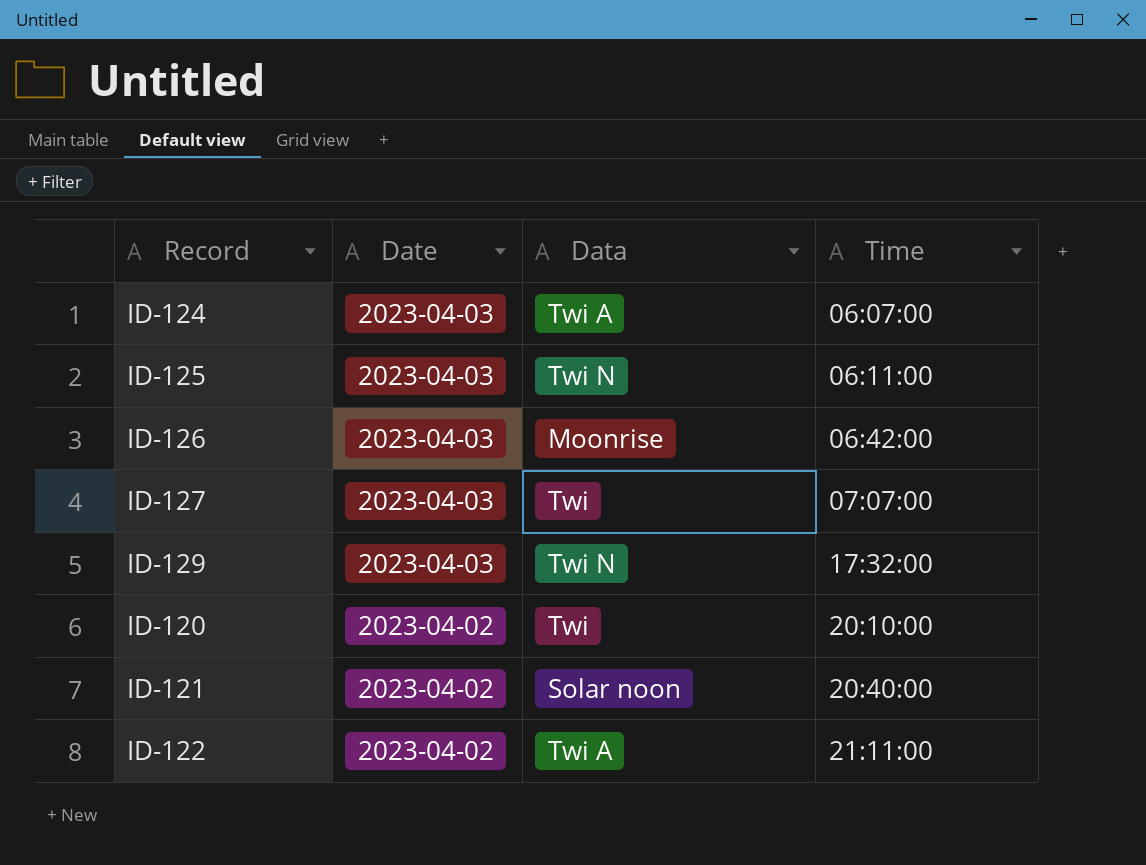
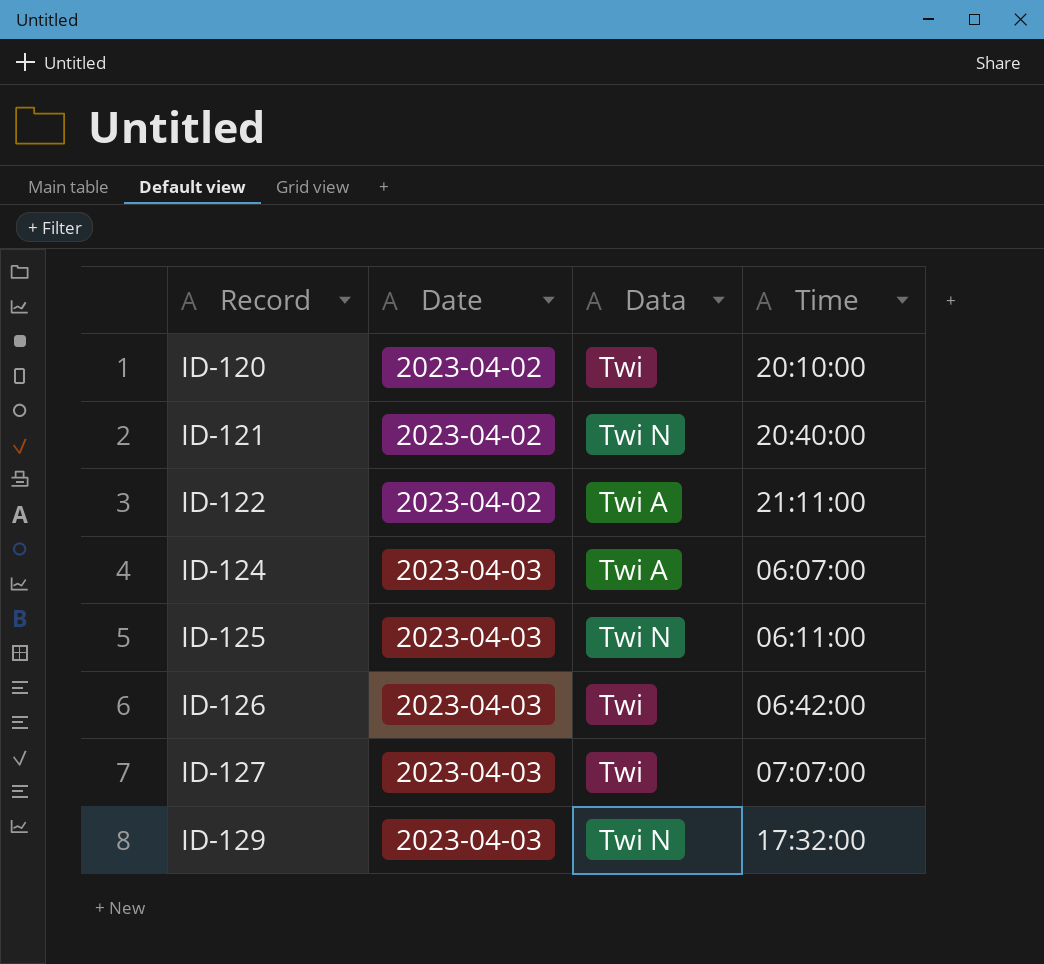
row order: Date descending -> Record ascending
ID-121 | Data: Solar noon -> Twi N
ID-126 | Data: Moonrise -> Twi

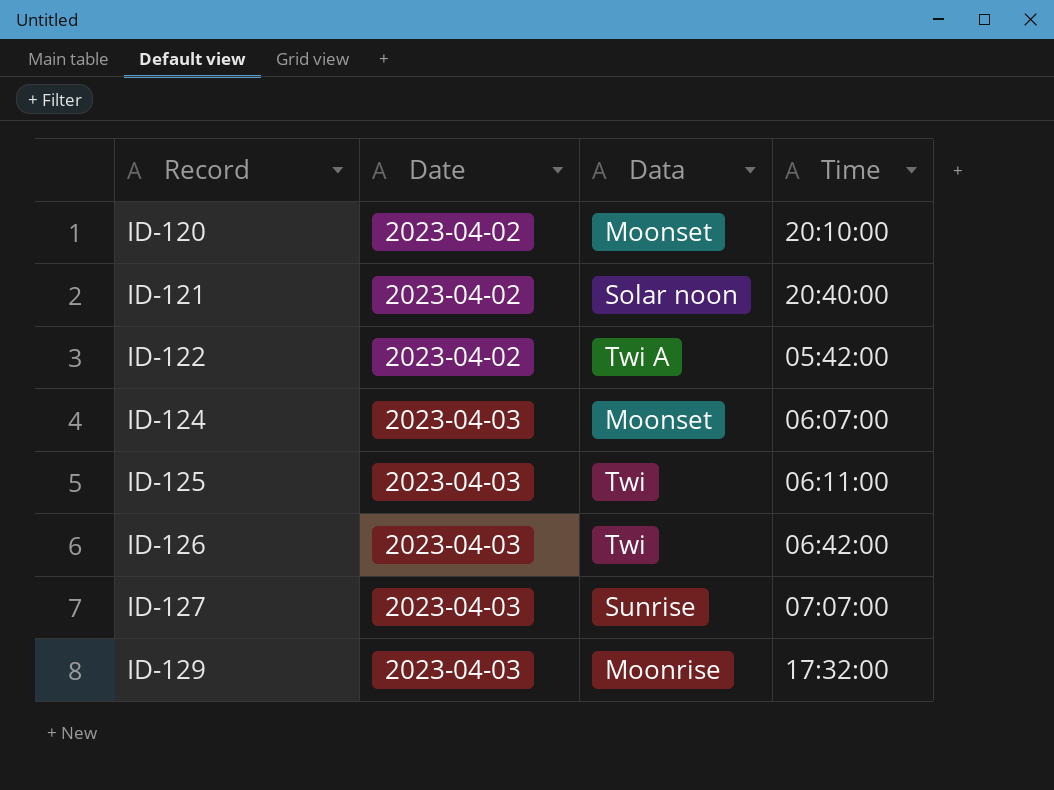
ID-120 | Data: Twi -> Moonset
ID-121 | Data: Twi N -> Solar noon
ID-122 | Time: 21:11:00 -> 05:42:00
ID-124 | Data: Twi A -> Moonset
ID-125 | Data: Twi N -> Twi
ID-127 | Data: Twi -> Sunrise
ID-129 | Data: Twi N -> Moonrise

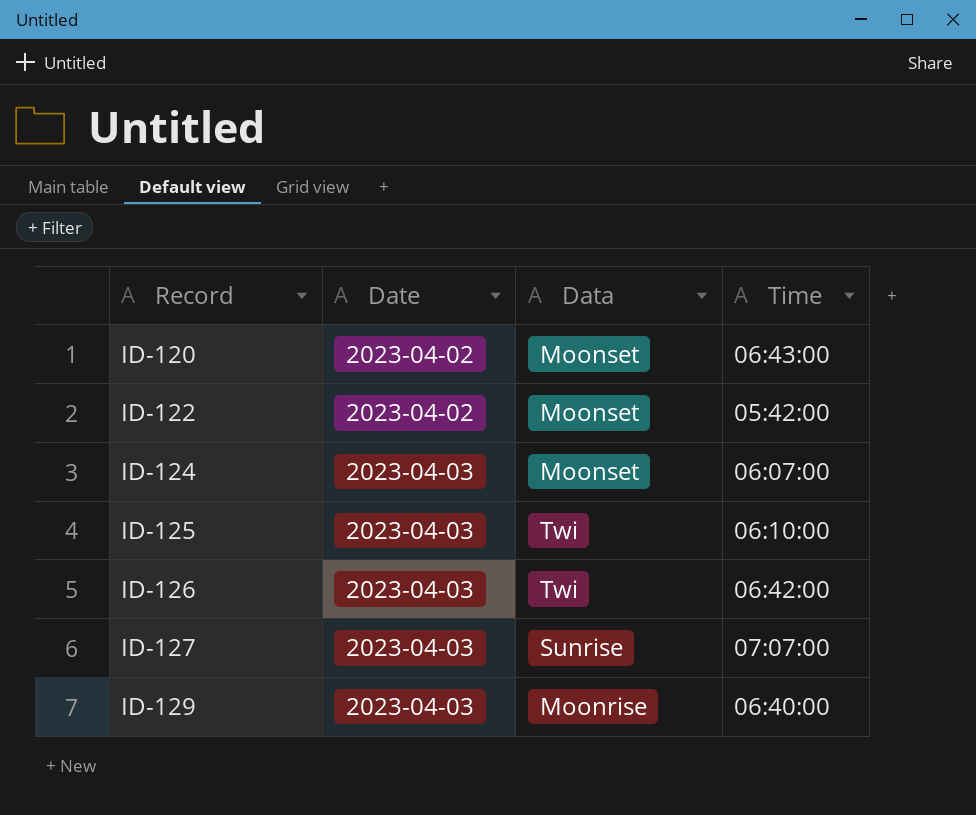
row ID-121: 2023-04-02 | Solar noon | 20:40:00 -> none
ID-120 | Time: 20:10:00 -> 06:43:00
ID-122 | Data: Twi A -> Moonset
ID-125 | Time: 06:11:00 -> 06:10:00
ID-129 | Time: 17:32:00 -> 06:40:00

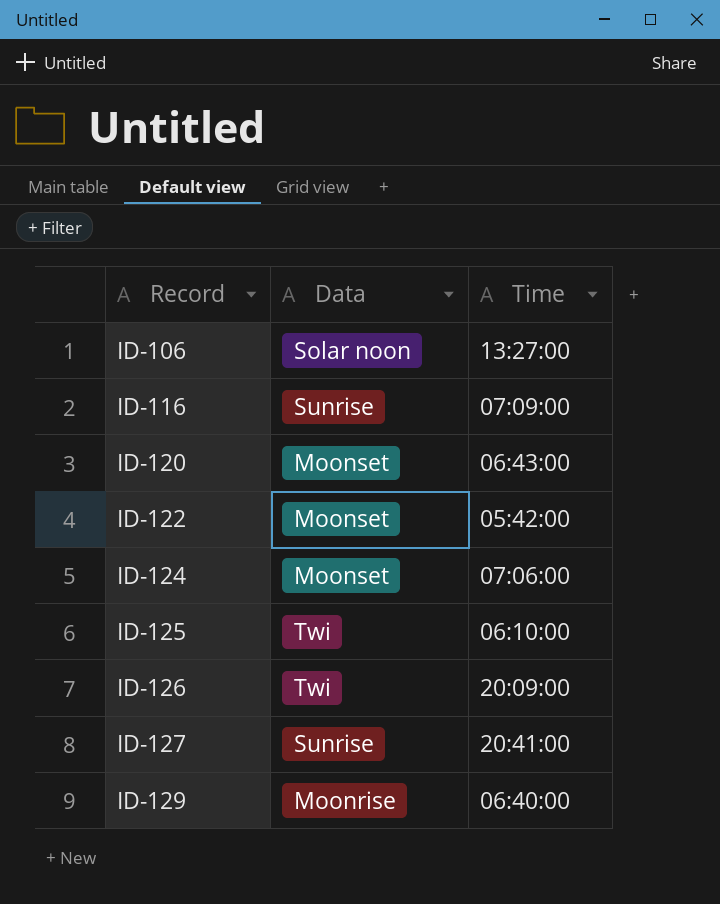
column Date | position: 2 -> none
row ID-106: none -> Solar noon | 13:27:00
row ID-116: none -> Sunrise | 07:09:00
ID-124 | Time: 06:07:00 -> 07:06:00
ID-126 | Time: 06:42:00 -> 20:09:00
ID-127 | Time: 07:07:00 -> 20:41:00

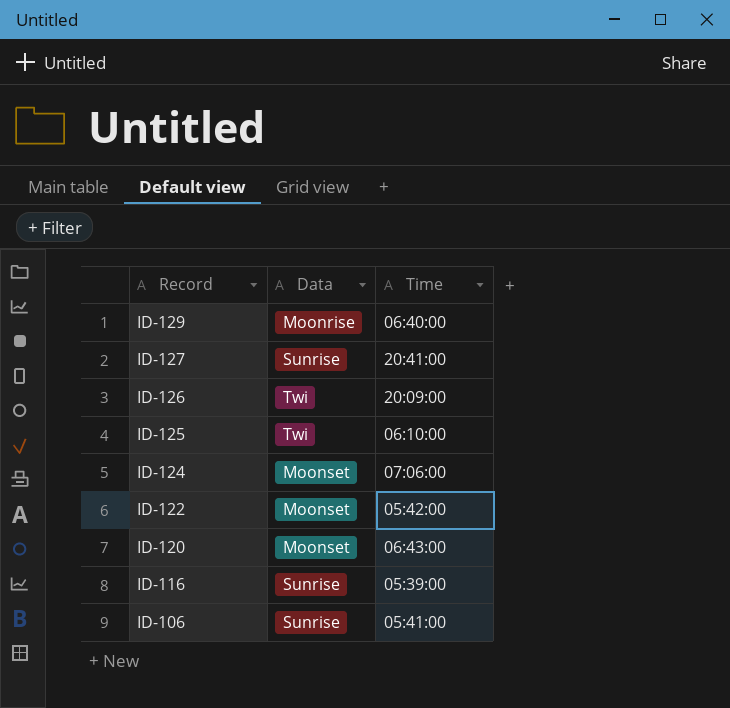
row order: Record ascending -> Record descending
ID-116 | Time: 07:09:00 -> 05:39:00
ID-106 | Data: Solar noon -> Sunrise
ID-106 | Time: 13:27:00 -> 05:41:00

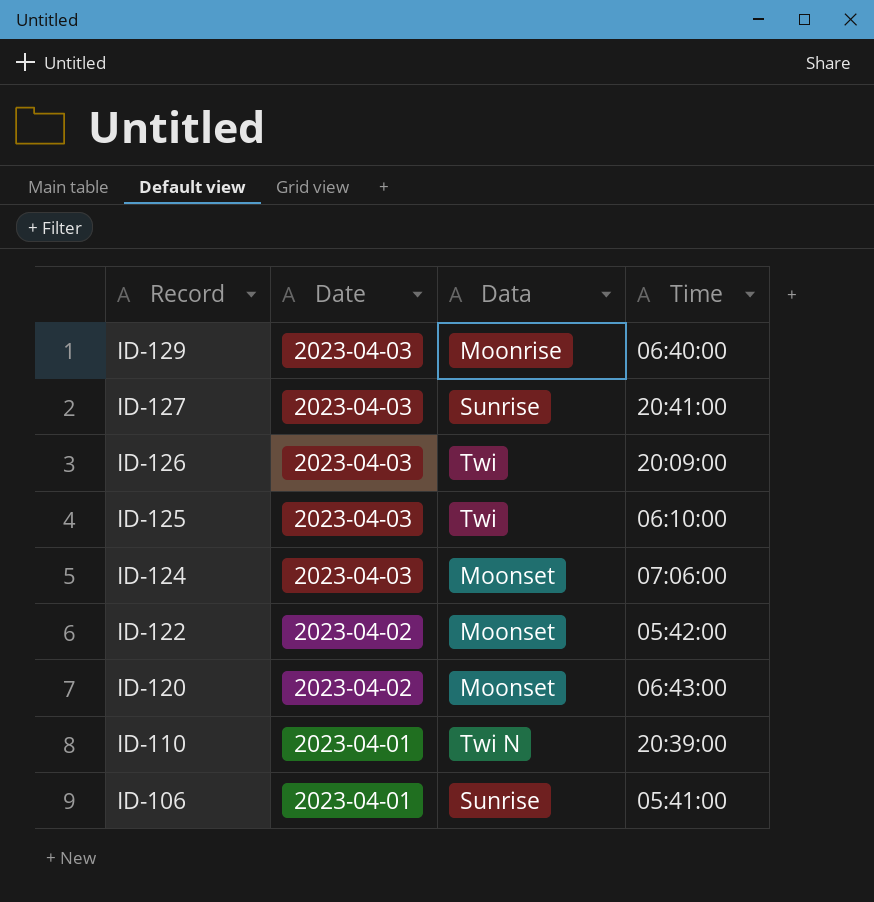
column Date | position: none -> 2
row ID-116: Sunrise | 05:39:00 -> none
row ID-110: none -> 2023-04-01 | Twi N | 20:39:00

